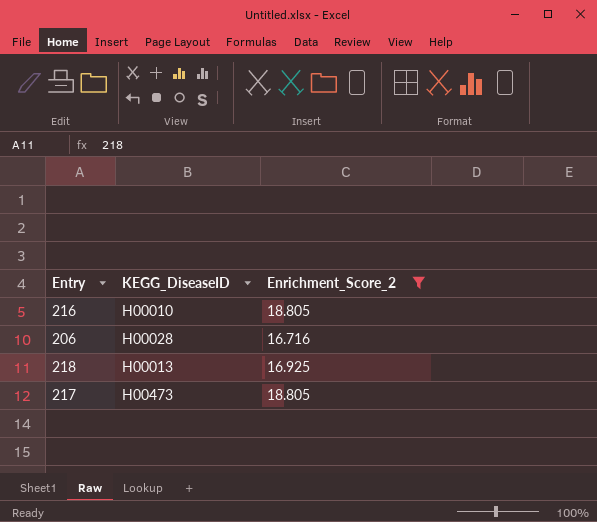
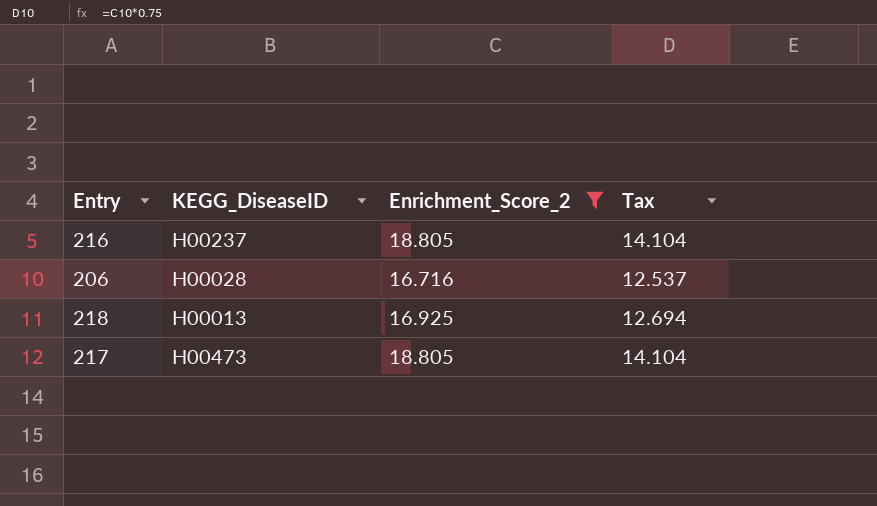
column Tax | formula: none -> [Enrichment_Score_2] * 0.75
216 | KEGG_DiseaseID: H00010 -> H00237

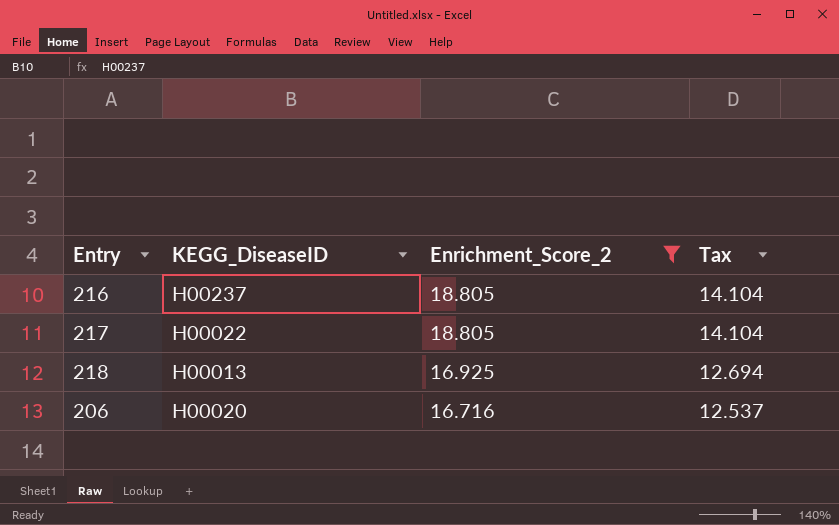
row order: none -> Enrichment_Score_2 descending
217 | KEGG_DiseaseID: H00473 -> H00022
206 | KEGG_DiseaseID: H00028 -> H00020

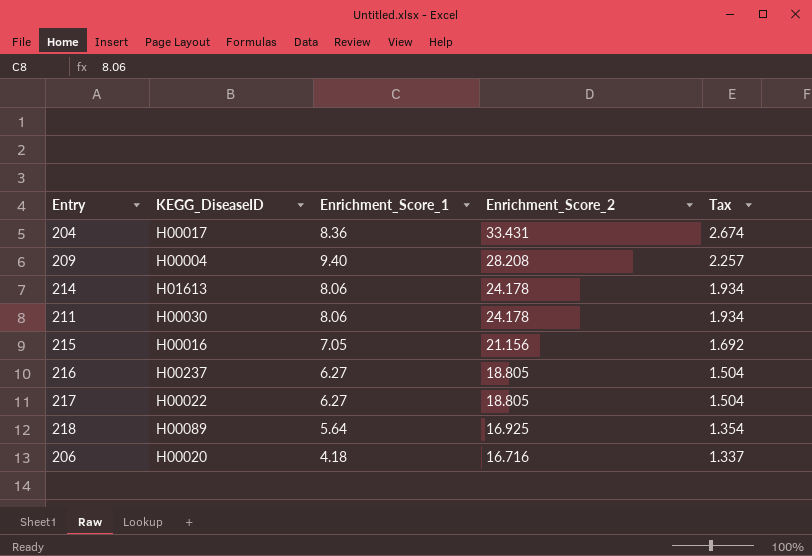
filter: Enrichment_Score_2 <= 18.805 -> none
column Enrichment_Score_1 | position: none -> 3
column Tax | formula: [Enrichment_Score_2] * 0.75 -> [Enrichment_Score_2] * 0.08
218 | KEGG_DiseaseID: H00013 -> H00089

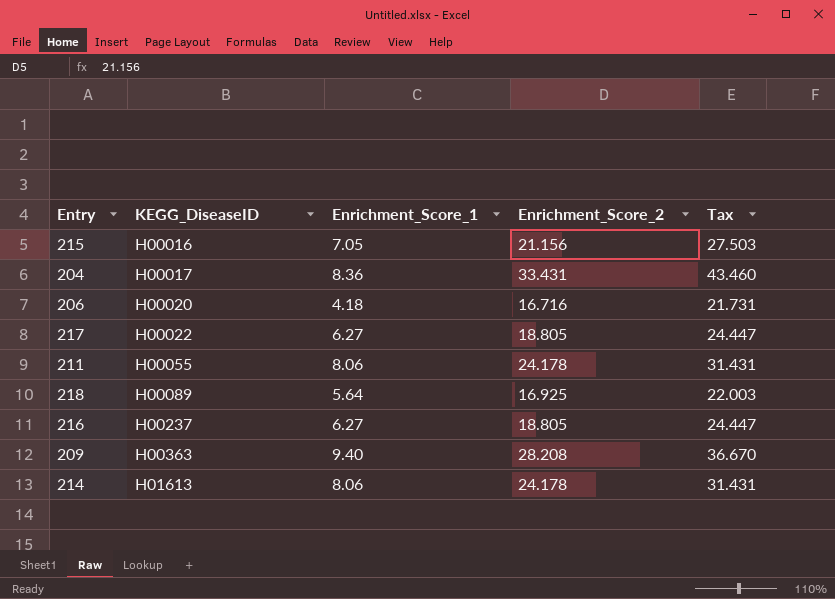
row order: Enrichment_Score_2 descending -> KEGG_DiseaseID ascending
column Tax | formula: [Enrichment_Score_2] * 0.08 -> [Enrichment_Score_2] * 1.3
211 | KEGG_DiseaseID: H00030 -> H00055
209 | KEGG_DiseaseID: H00004 -> H00363

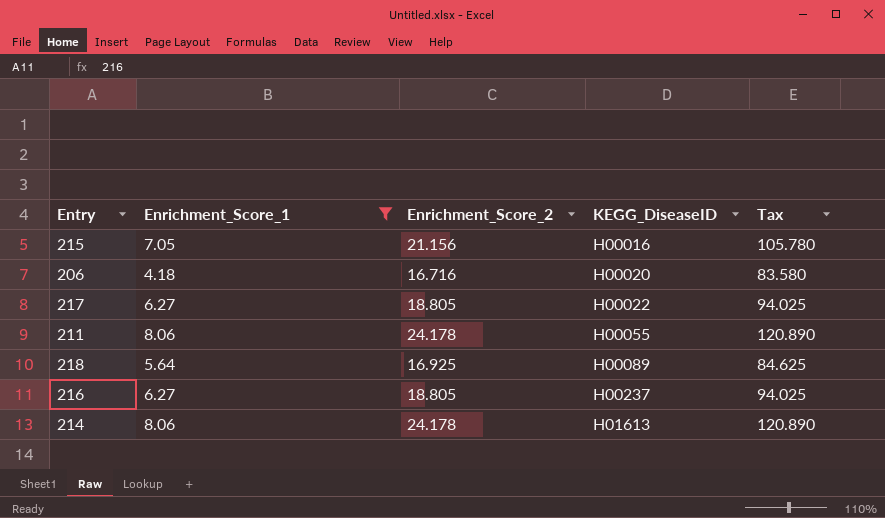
filter: none -> Enrichment_Score_1 <= 8.06
column KEGG_DiseaseID | position: 2 -> 4
column Tax | formula: [Enrichment_Score_2] * 1.3 -> [Enrichment_Score_2] * 5

